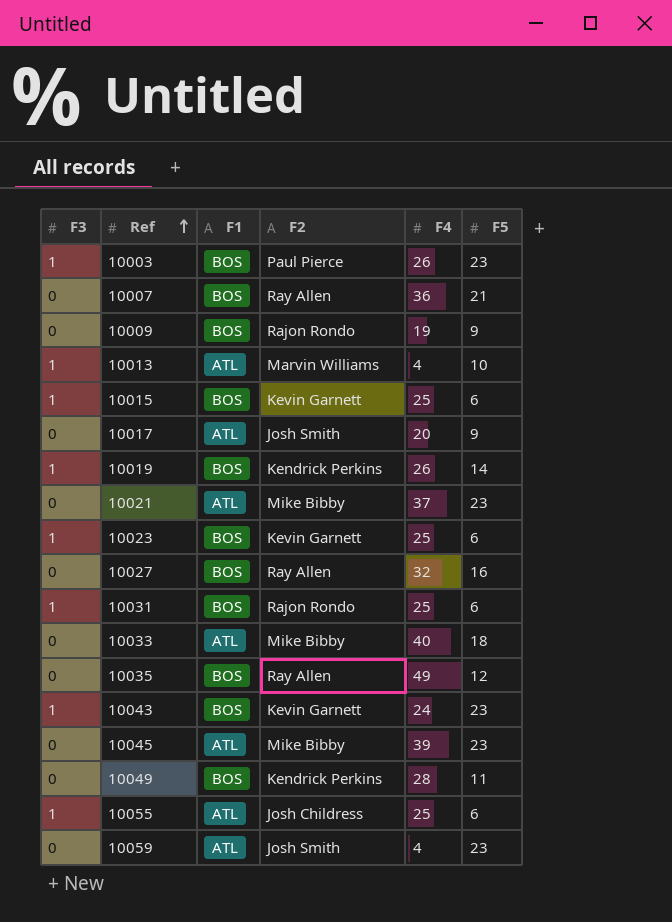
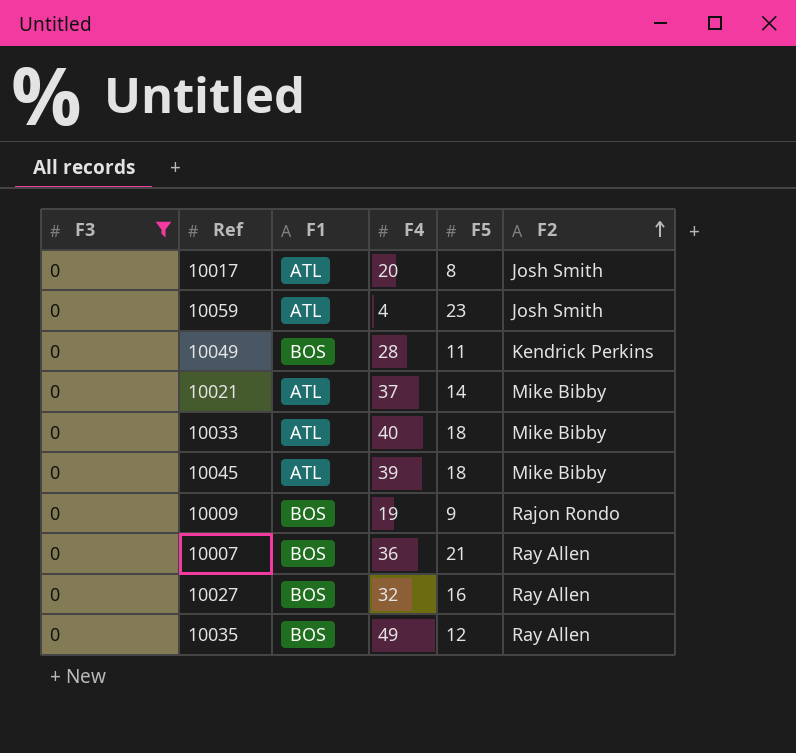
filter: none -> F3 = 0
row order: Ref ascending -> F2 ascending
column F2 | position: 4 -> 6
10017 | F5: 9 -> 8
10021 | F5: 23 -> 14
10045 | F5: 23 -> 18

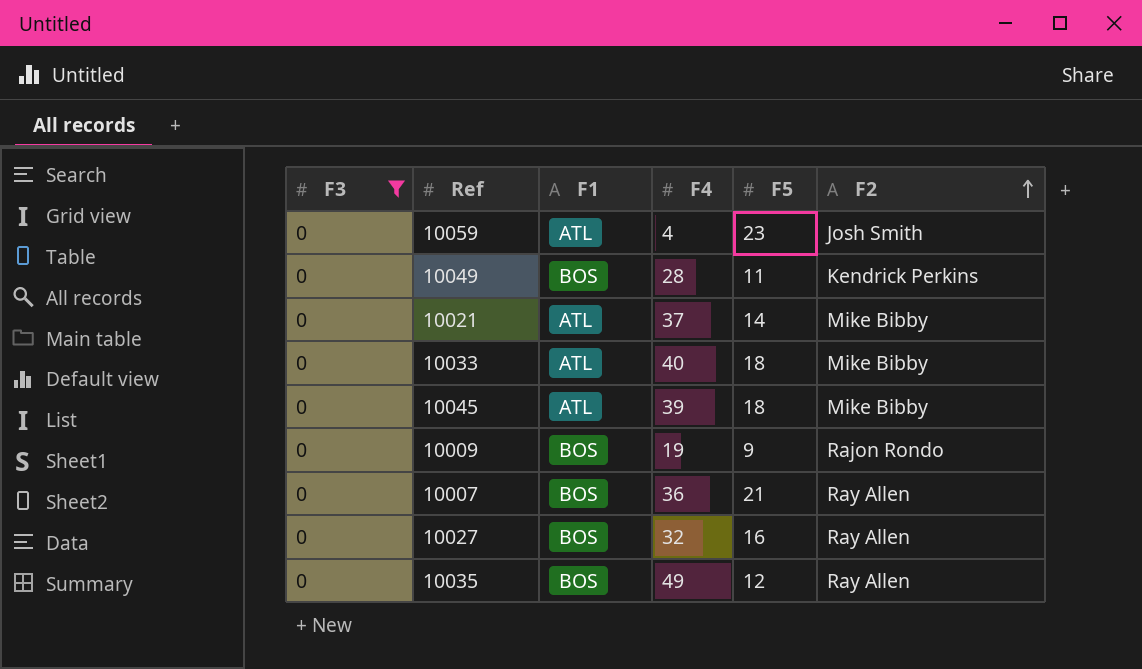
row 10017: 0 | ATL | 20 | 8 | Josh Smith -> none

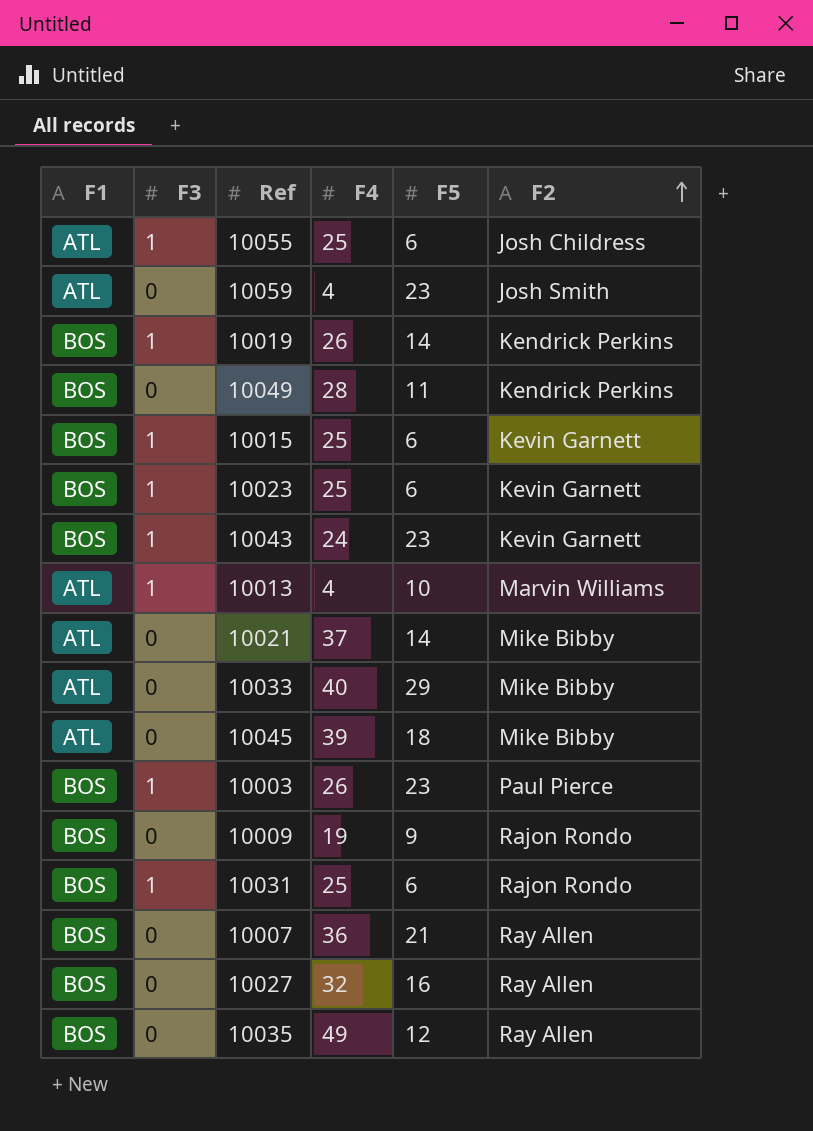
filter: F3 = 0 -> none
column F1 | position: 3 -> 1
10033 | F5: 18 -> 29

